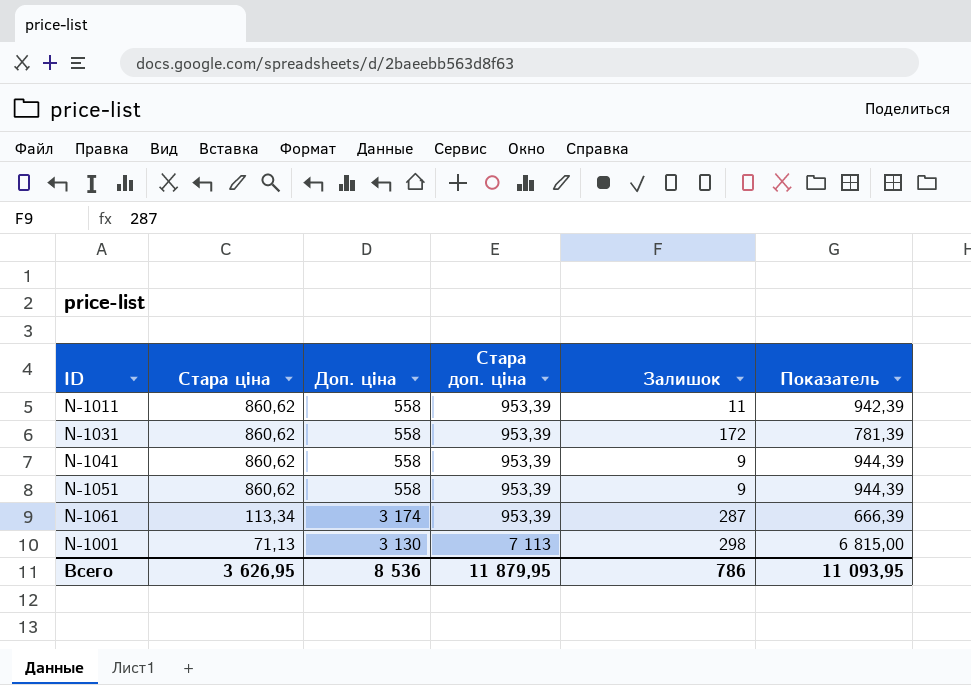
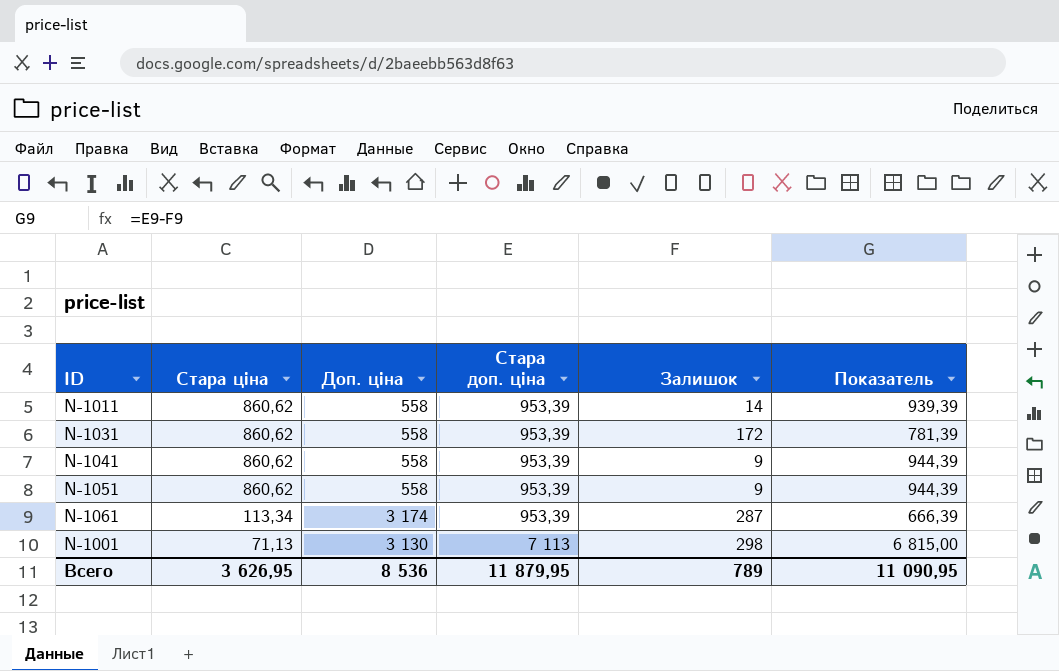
N-1011 | Залишок: 11 -> 14
N-1011 | Показатель: 942,39 -> 939,39
Всего | Залишок: 786 -> 789
Всего | Показатель: 11 093,95 -> 11 090,95

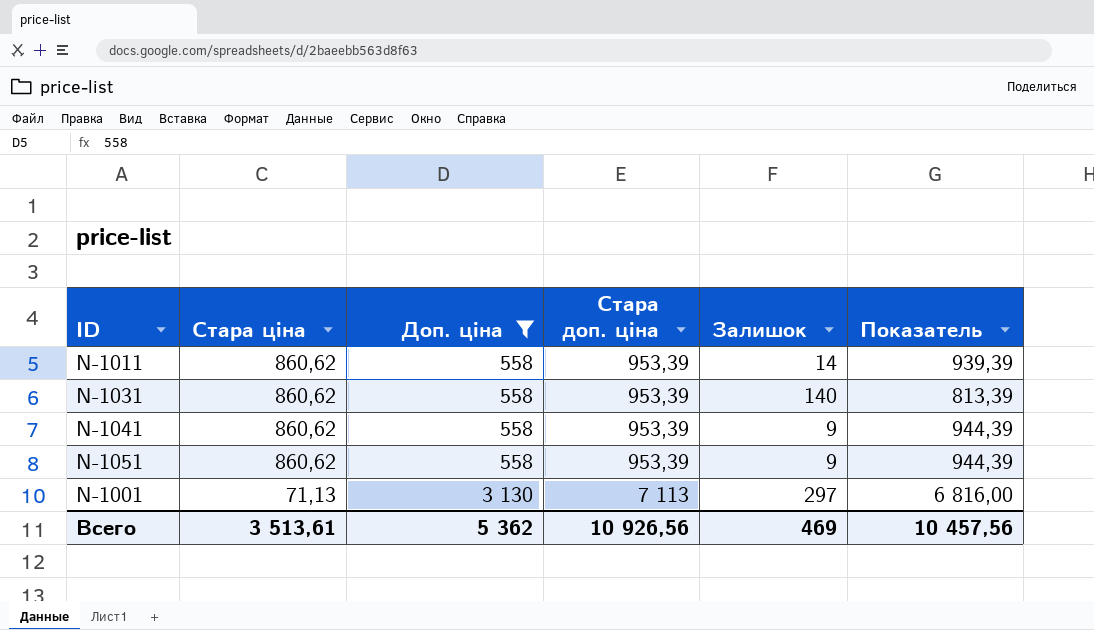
filter: none -> Доп. ціна != 3 174
N-1031 | Залишок: 172 -> 140
N-1031 | Показатель: 781,39 -> 813,39
N-1001 | Залишок: 298 -> 297
N-1001 | Показатель: 6 815,00 -> 6 816,00
Всего | Стара ціна: 3 626,95 -> 3 513,61
Всего | Доп. ціна: 8 536 -> 5 362
Всего | Стара доп. ціна: 11 879,95 -> 10 926,56
Всего | Залишок: 789 -> 469
Всего | Показатель: 11 090,95 -> 10 457,56

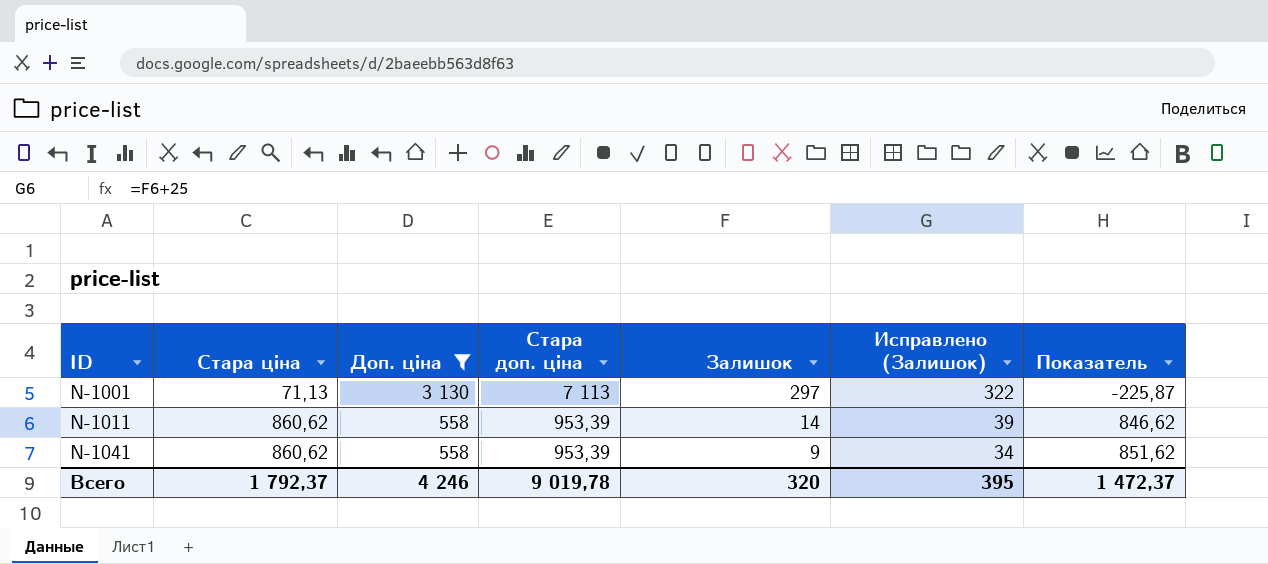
row order: Стара ціна descending -> ID ascending
column Исправлено (Залишок) | formula: none -> [Залишок] + 25
column Показатель | formula: [Стара доп. ціна] - [Залишок] -> [Стара ціна] - [Залишок]
row N-1031: 860,62 | 558 | 953,39 | 140 | 813,39 -> none
row N-1051: 860,62 | 558 | 953,39 | 9 | 944,39 -> none
Всего | Стара ціна: 3 513,61 -> 1 792,37
Всего | Доп. ціна: 5 362 -> 4 246
Всего | Стара доп. ціна: 10 926,56 -> 9 019,78
Всего | Залишок: 469 -> 320
Всего | Показатель: 10 457,56 -> 1 472,37

